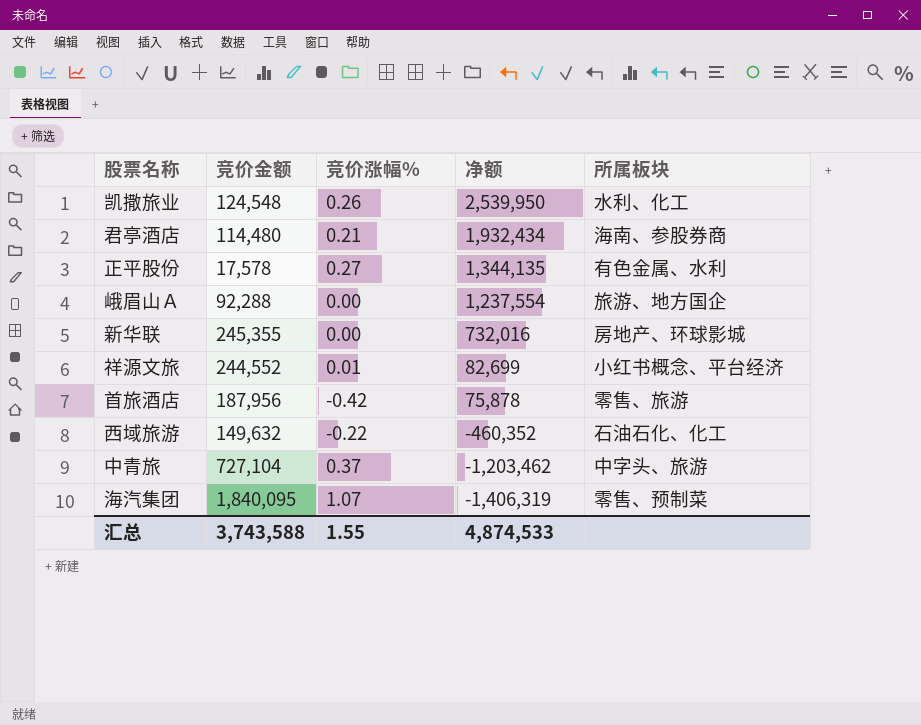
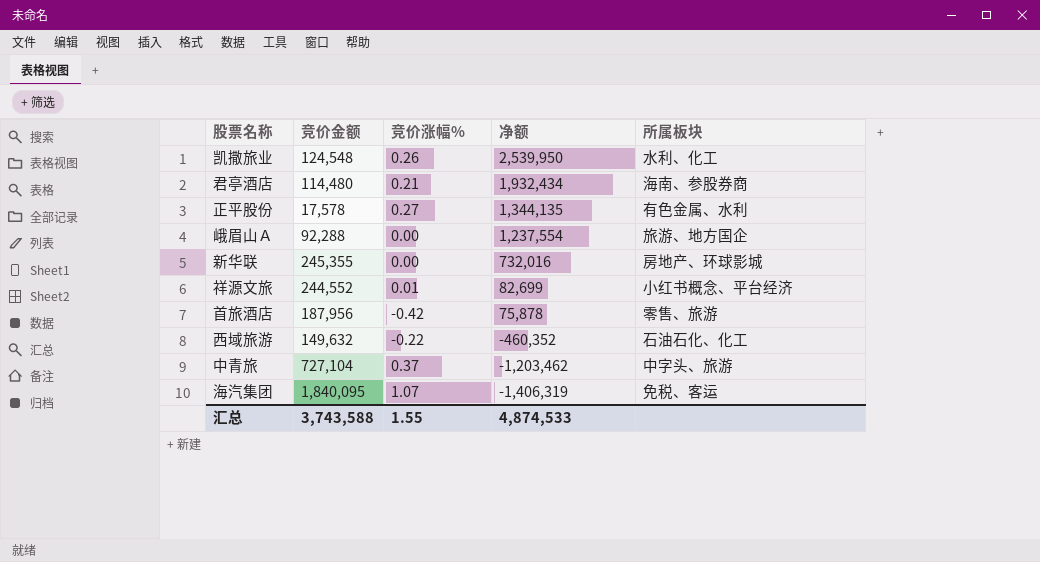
海汽集团 | 所属板块: 零售、预制菜 -> 免税、客运

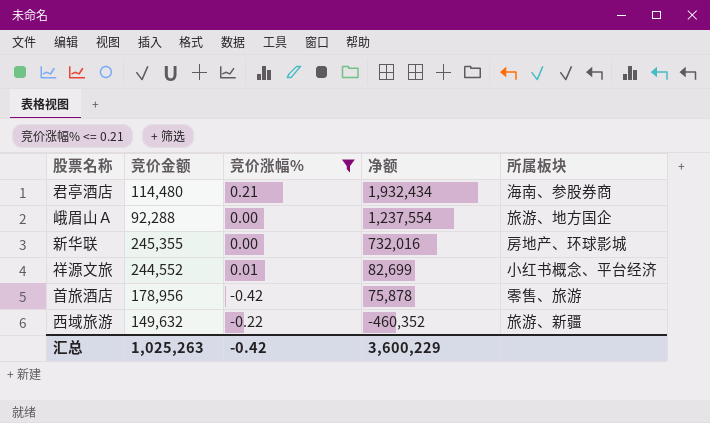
filter: none -> 竞价涨幅% <= 0.21
首旅酒店 | 竞价金额: 187,956 -> 178,956
西域旅游 | 所属板块: 石油石化、化工 -> 旅游、新疆
汇总 | 竞价金额: 3,743,588 -> 1,025,263
汇总 | 竞价涨幅%: 1.55 -> -0.42
汇总 | 净额: 4,874,533 -> 3,600,229

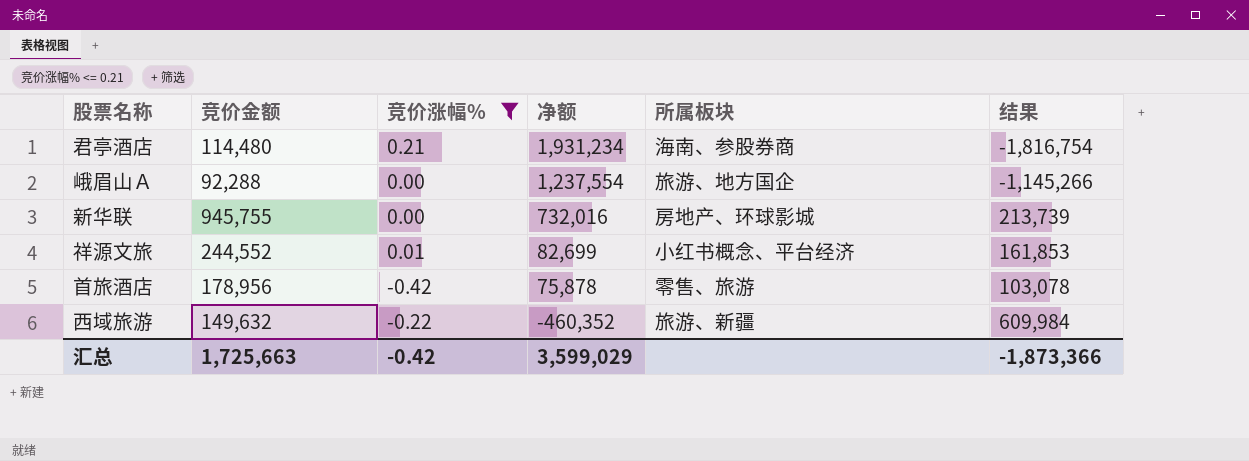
column 结果 | formula: none -> [竞价金额] - [净额]
君亭酒店 | 净额: 1,932,434 -> 1,931,234
新华联 | 竞价金额: 245,355 -> 945,755
汇总 | 竞价金额: 1,025,263 -> 1,725,663
汇总 | 净额: 3,600,229 -> 3,599,029

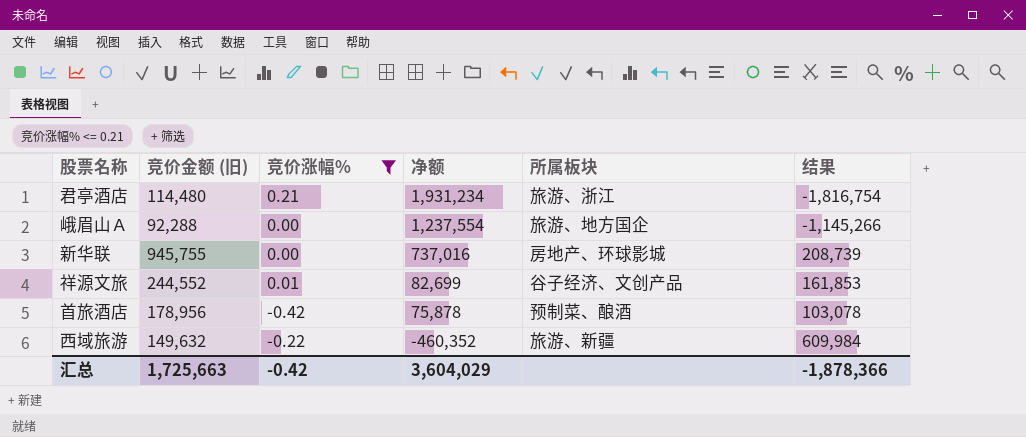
column name: 竞价金额 -> 竞价金额 (旧)
君亭酒店 | 所属板块: 海南、参股券商 -> 旅游、浙江
新华联 | 净额: 732,016 -> 737,016
新华联 | 结果: 213,739 -> 208,739
祥源文旅 | 所属板块: 小红书概念、平台经济 -> 谷子经济、文创产品
首旅酒店 | 所属板块: 零售、旅游 -> 预制菜、酿酒
汇总 | 净额: 3,599,029 -> 3,604,029
汇总 | 结果: -1,873,366 -> -1,878,366

